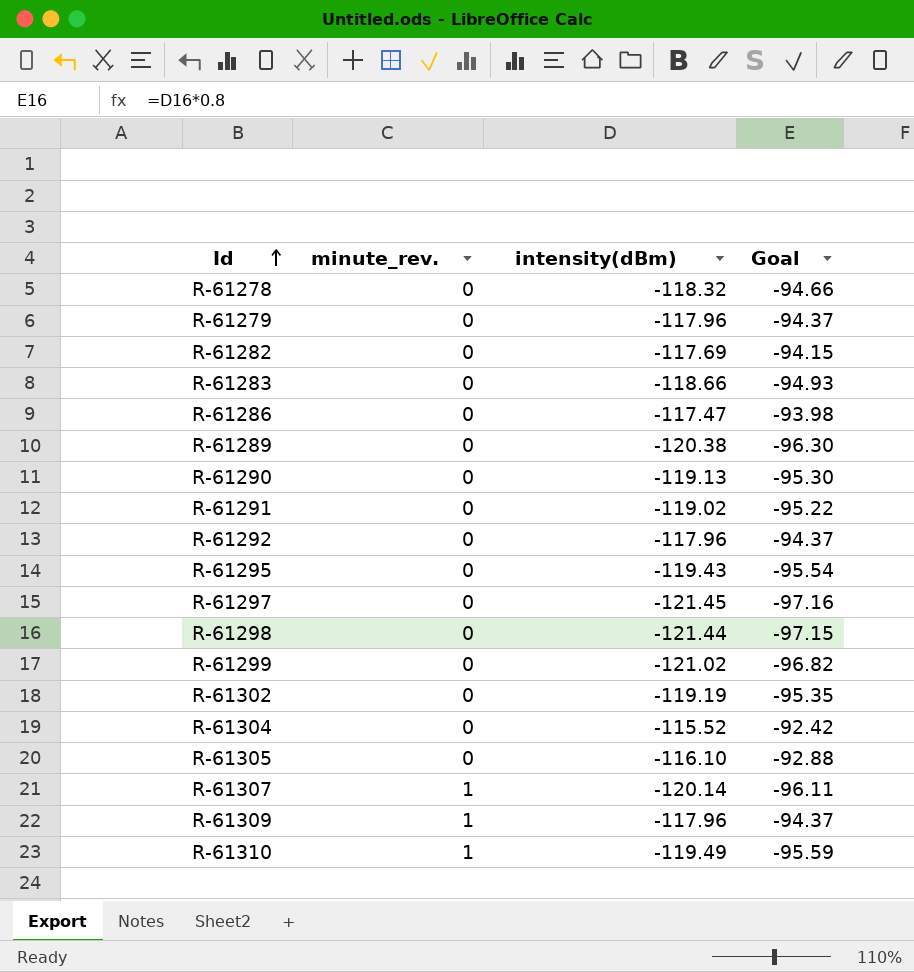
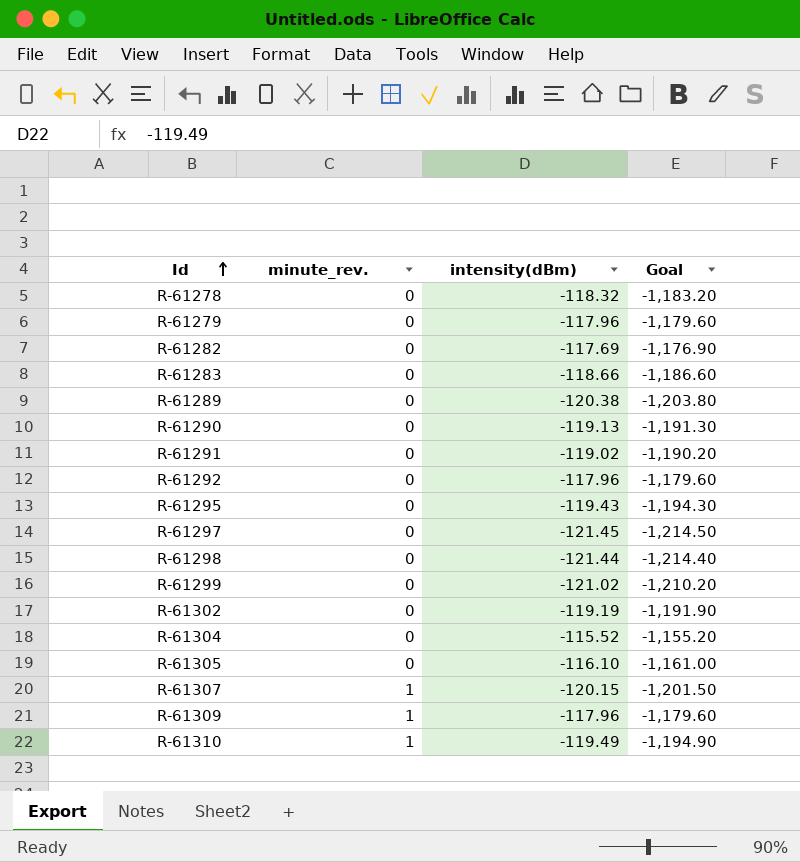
column Goal | formula: [intensity(dBm)] * 0.8 -> [intensity(dBm)] * 10
row R-61286: 0 | -117.47 | -93.98 -> none
R-61307 | intensity(dBm): -120.14 -> -120.15

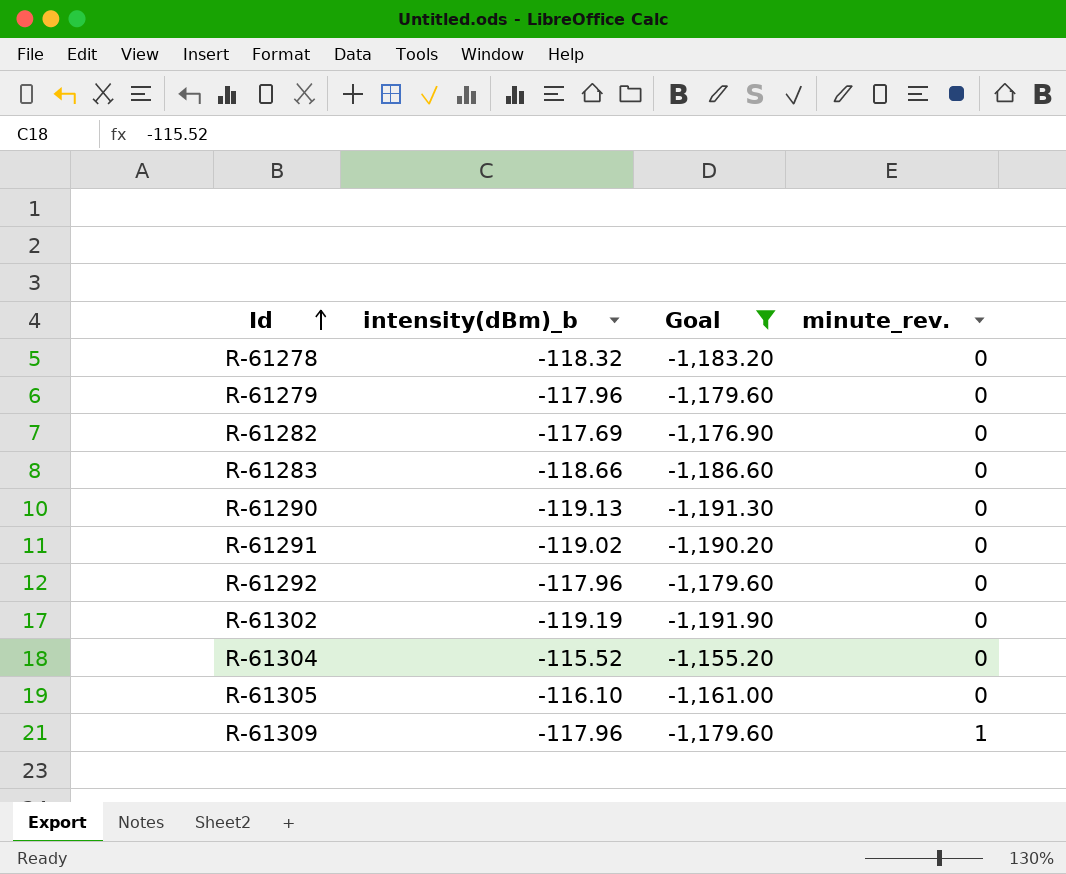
filter: none -> Goal >= -1,191.90
column name: intensity(dBm) -> intensity(dBm)_b
column minute_rev. | position: 2 -> 4

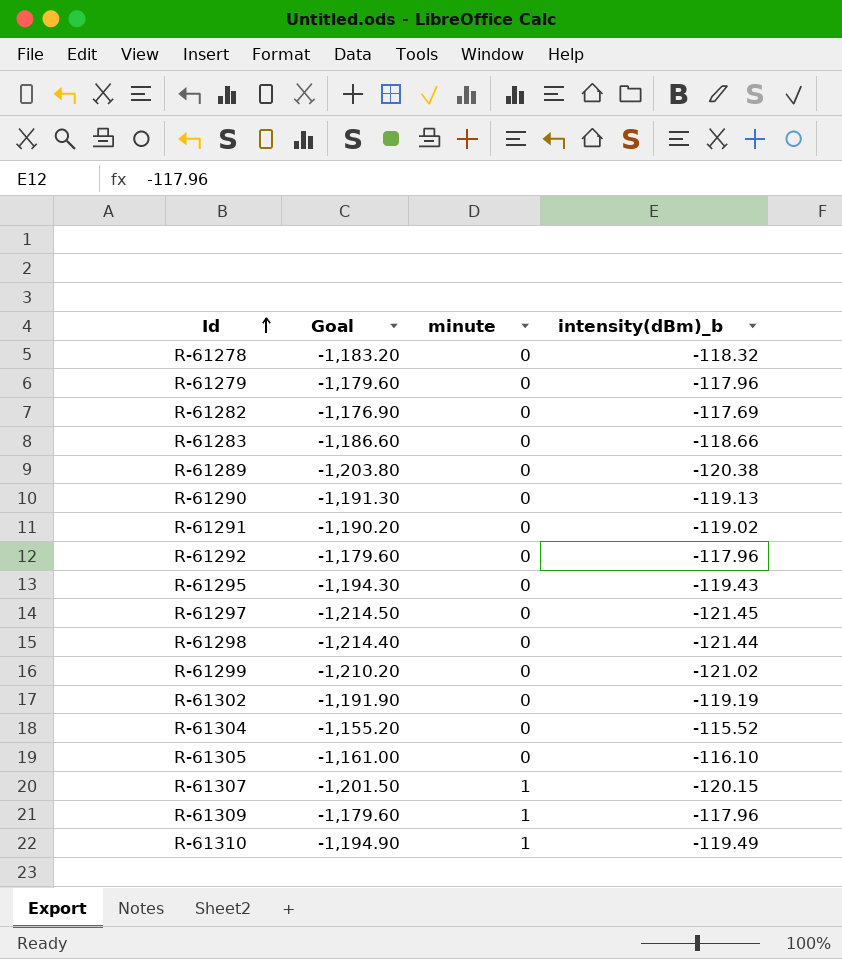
filter: Goal >= -1,191.90 -> none
column name: minute_rev. -> minute
column intensity(dBm)_b | position: 2 -> 4

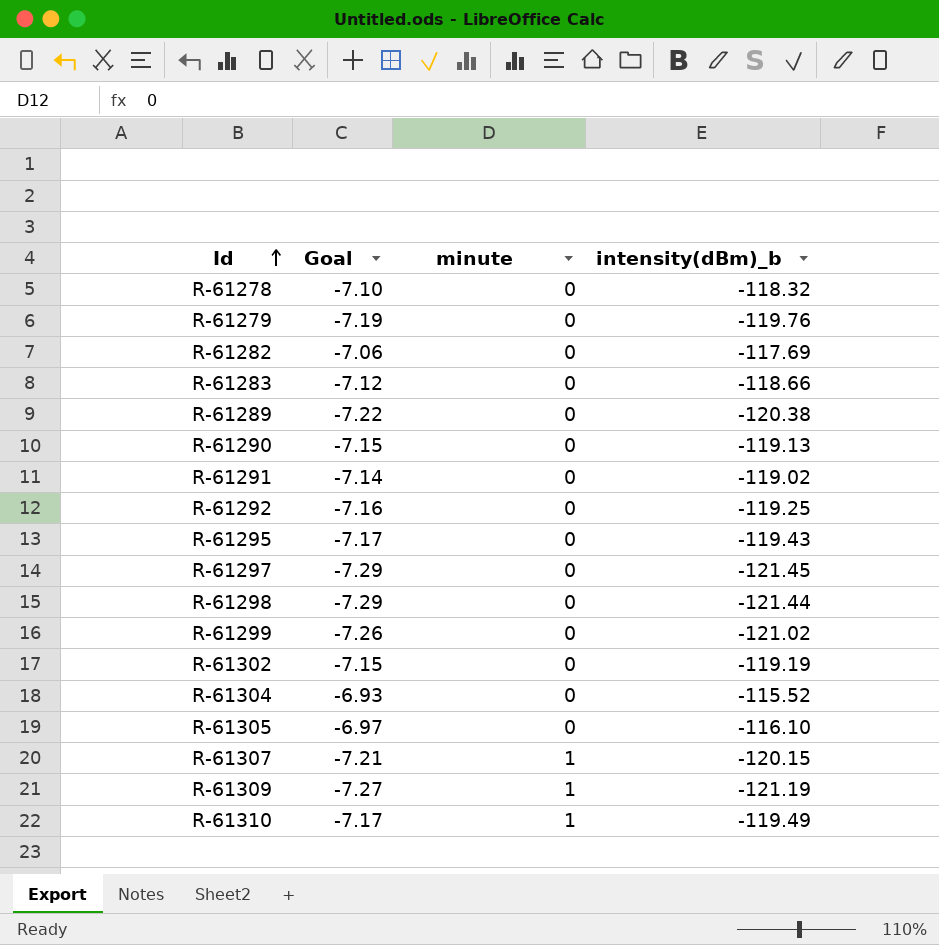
column Goal | formula: [intensity(dBm)_b] * 10 -> [intensity(dBm)_b] * 0.06
R-61279 | intensity(dBm)_b: -117.96 -> -119.76
R-61292 | intensity(dBm)_b: -117.96 -> -119.25
R-61309 | intensity(dBm)_b: -117.96 -> -121.19

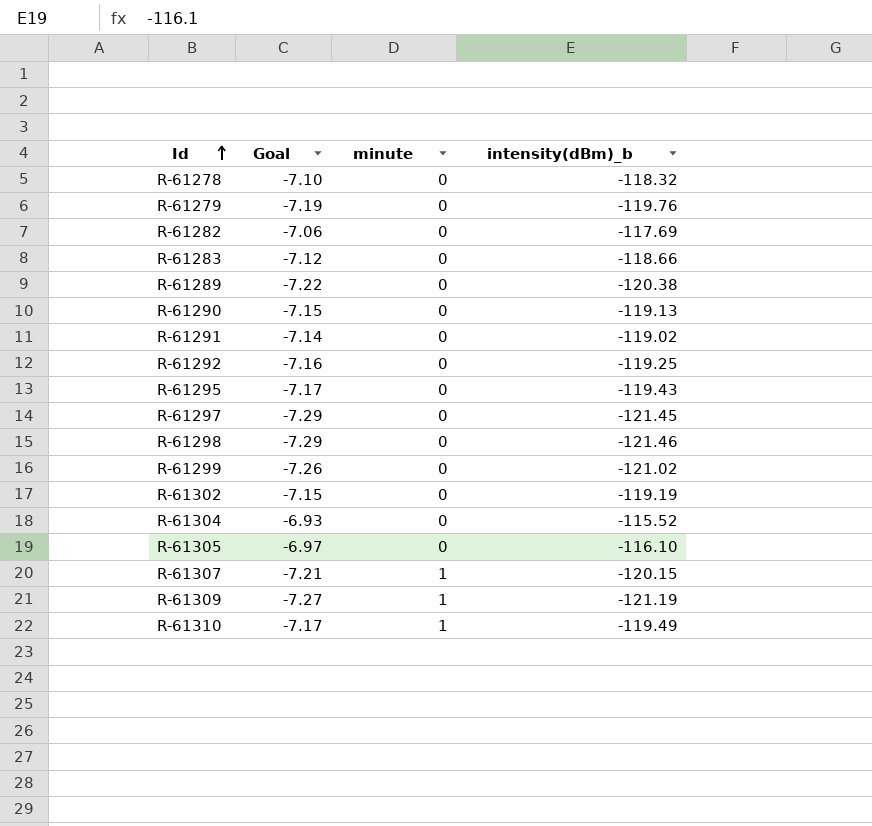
R-61298 | intensity(dBm)_b: -121.44 -> -121.46

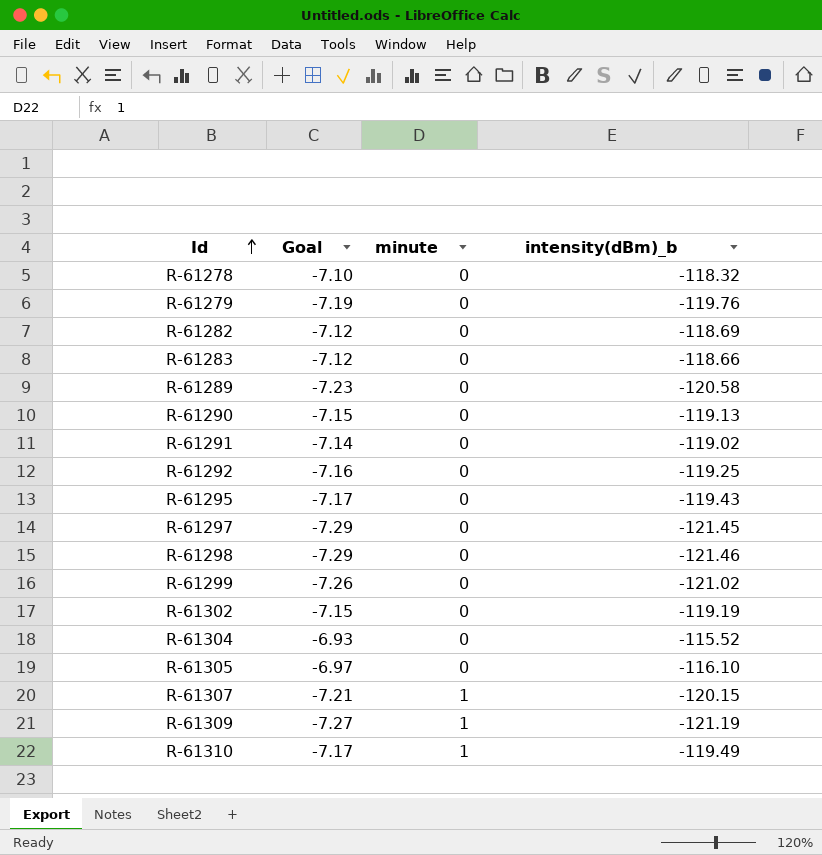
R-61282 | Goal: -7.06 -> -7.12
R-61282 | intensity(dBm)_b: -117.69 -> -118.69
R-61289 | Goal: -7.22 -> -7.23
R-61289 | intensity(dBm)_b: -120.38 -> -120.58

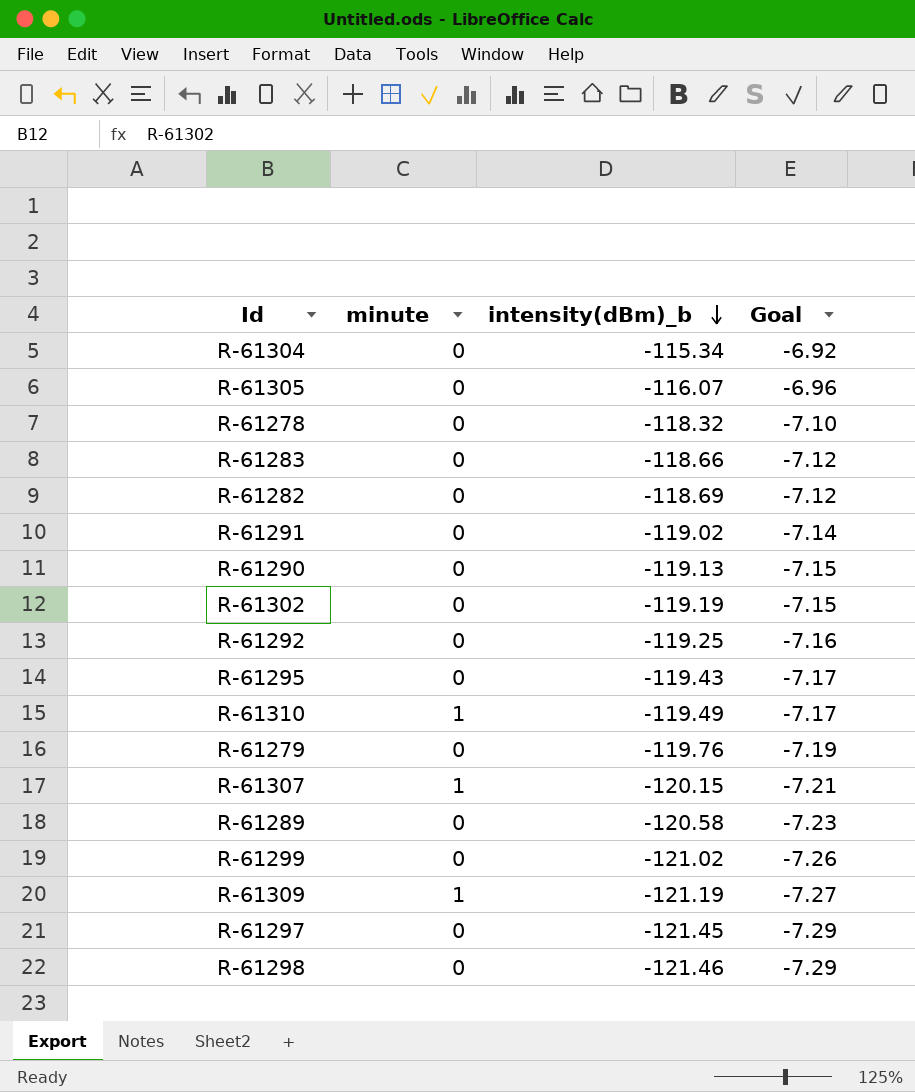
row order: Id ascending -> intensity(dBm)_b descending
column Goal | position: 2 -> 4
R-61304 | intensity(dBm)_b: -115.52 -> -115.34
R-61304 | Goal: -6.93 -> -6.92
R-61305 | intensity(dBm)_b: -116.10 -> -116.07
R-61305 | Goal: -6.97 -> -6.96

